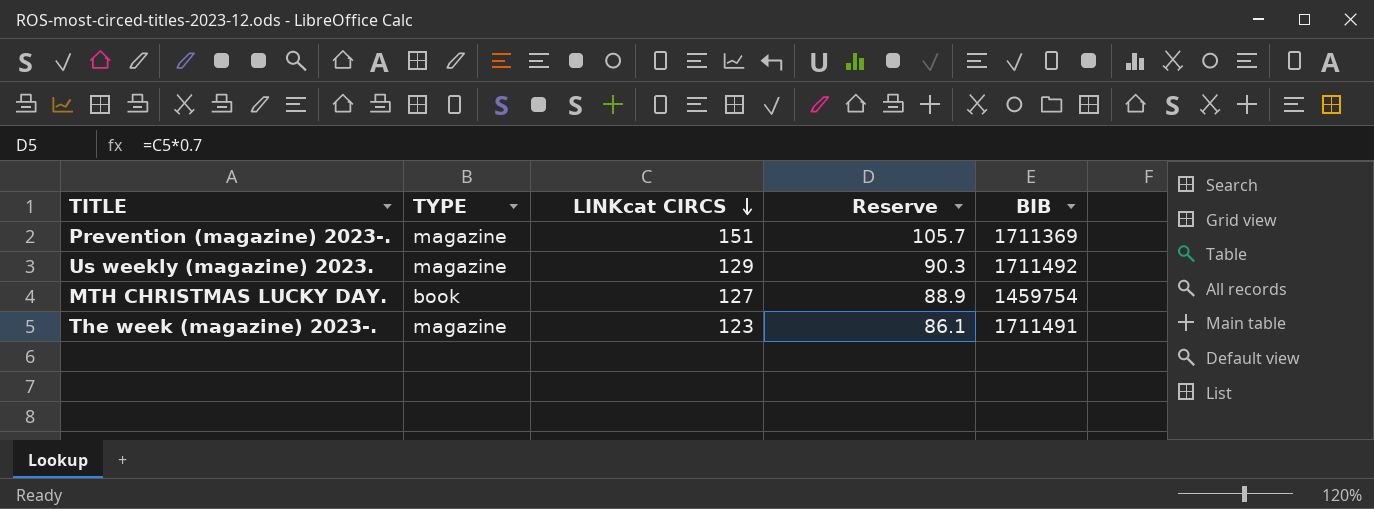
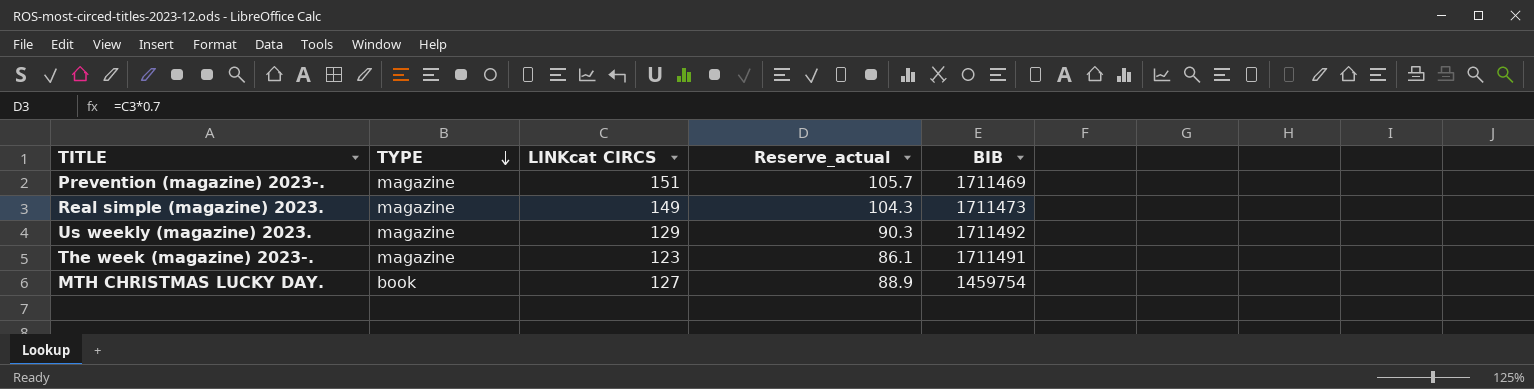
row order: LINKcat CIRCS descending -> TYPE descending
column name: Reserve -> Reserve_actual
Prevention (magazine) 2023-. | BIB: 1711369 -> 1711469
row Real simple (magazine) 2023.: none -> magazine | 149 | 104.3 | 1711473

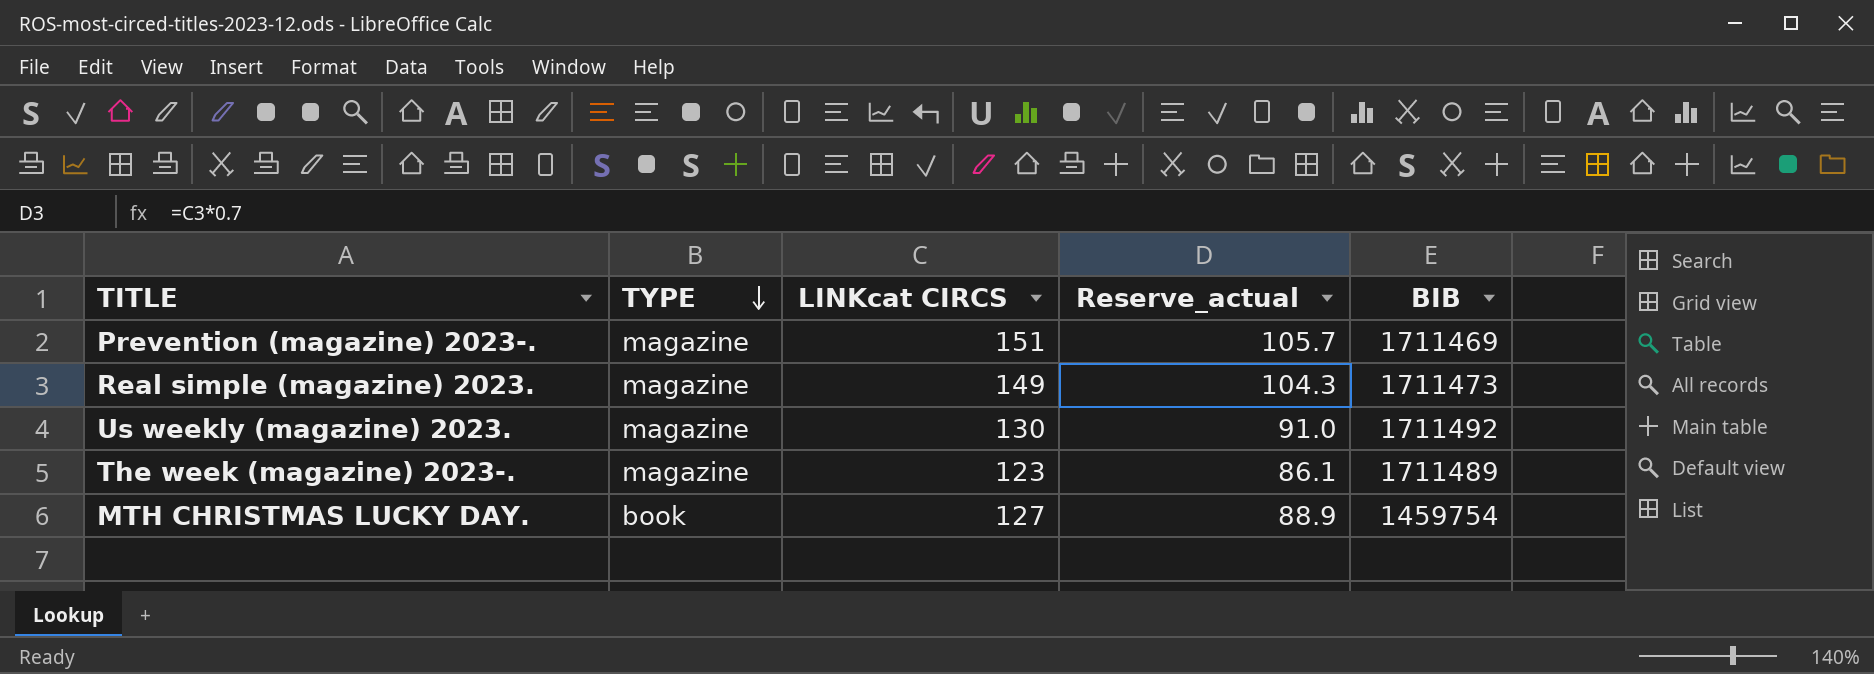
Us weekly (magazine) 2023. | LINKcat CIRCS: 129 -> 130
Us weekly (magazine) 2023. | Reserve_actual: 90.3 -> 91.0
The week (magazine) 2023-. | BIB: 1711491 -> 1711489

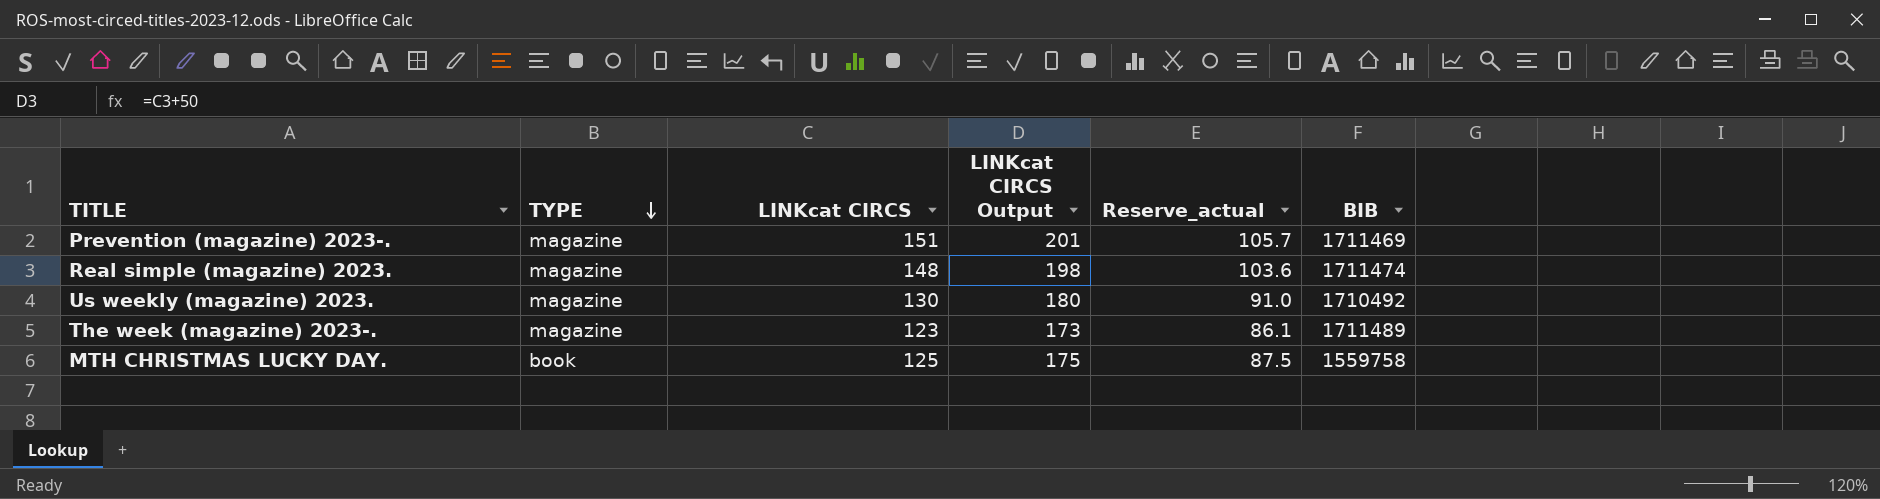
column LINKcat CIRCS Output | formula: none -> [LINKcat CIRCS] + 50
Real simple (magazine) 2023. | LINKcat CIRCS: 149 -> 148
Real simple (magazine) 2023. | Reserve_actual: 104.3 -> 103.6
Real simple (magazine) 2023. | BIB: 1711473 -> 1711474
Us weekly (magazine) 2023. | BIB: 1711492 -> 1710492
MTH CHRISTMAS LUCKY DAY. | LINKcat CIRCS: 127 -> 125
MTH CHRISTMAS LUCKY DAY. | Reserve_actual: 88.9 -> 87.5
MTH CHRISTMAS LUCKY DAY. | BIB: 1459754 -> 1559758

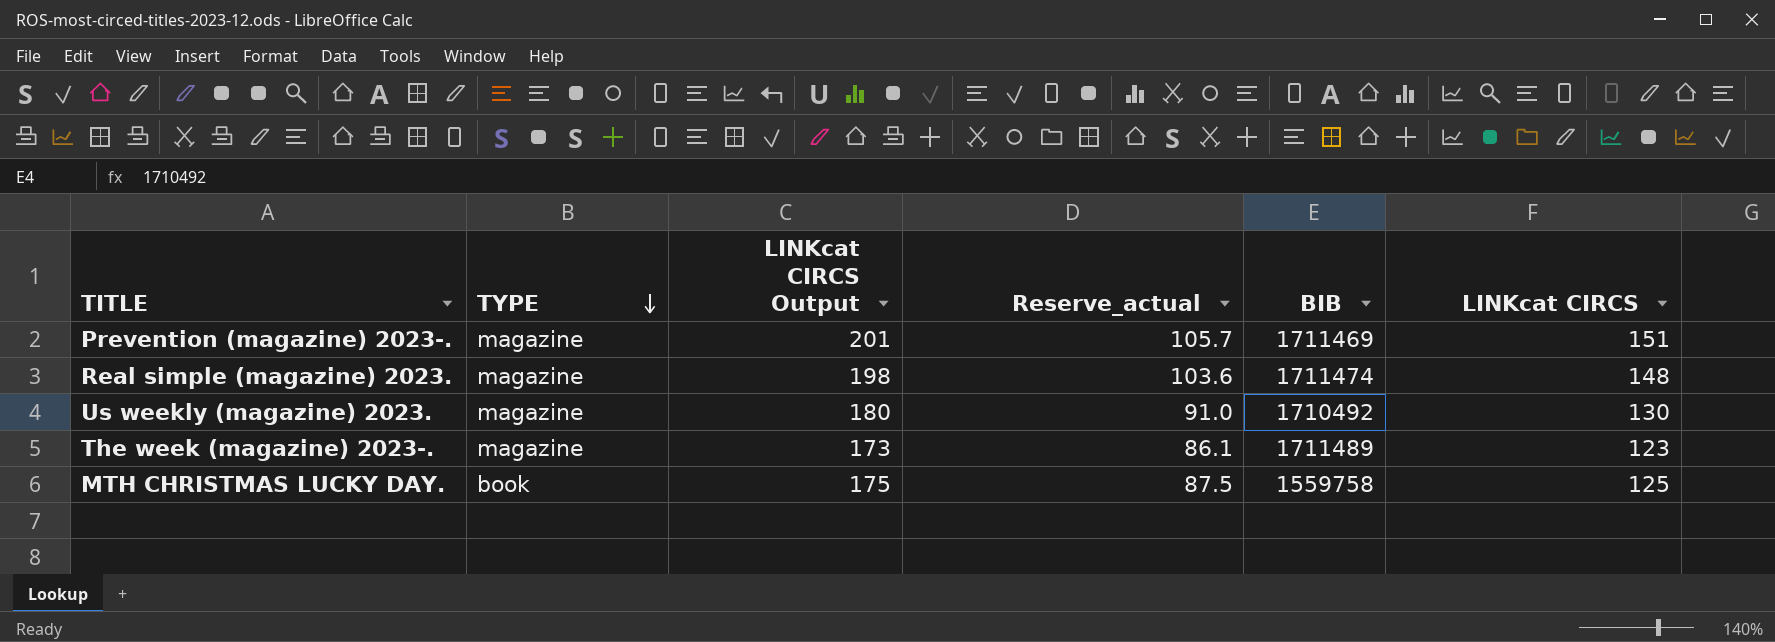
column LINKcat CIRCS | position: 3 -> 6

